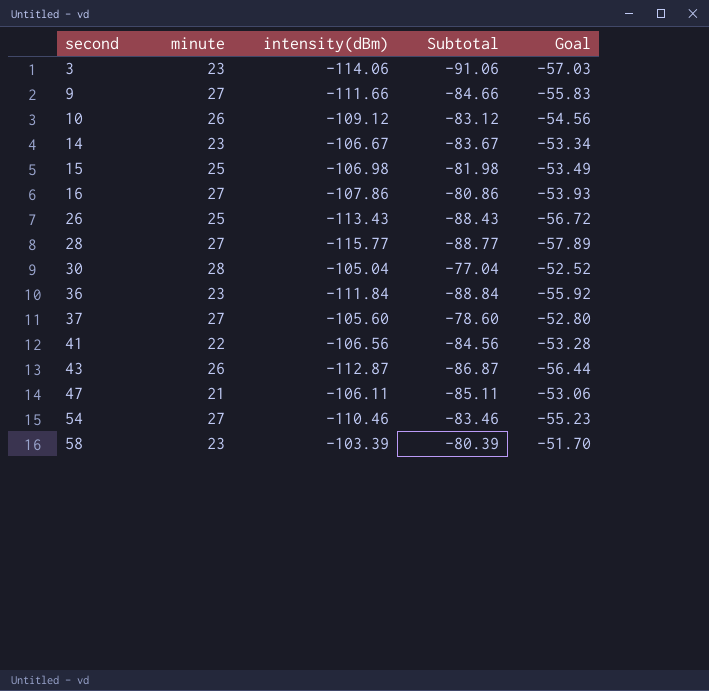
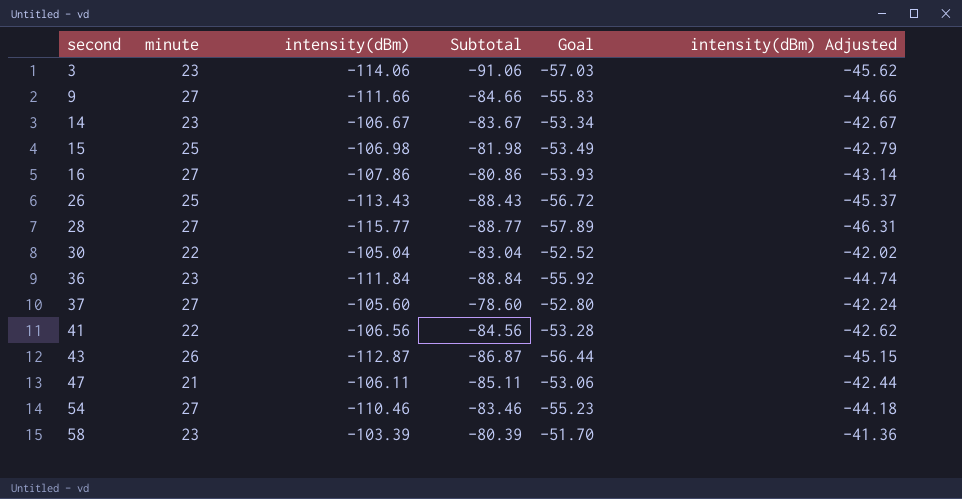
column intensity(dBm) Adjusted | formula: none -> [intensity(dBm)] * 0.4
row 10: 26 | -109.12 | -83.12 | -54.56 -> none
30 | minute: 28 -> 22
30 | Subtotal: -77.04 -> -83.04

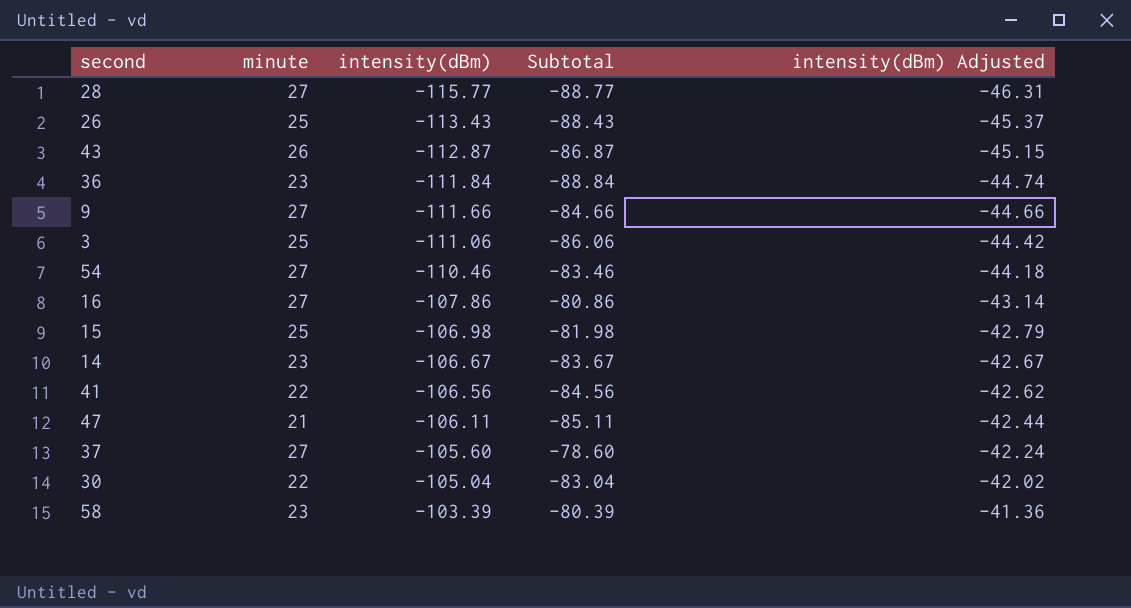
row order: second ascending -> intensity(dBm) ascending
column Goal | formula: [intensity(dBm)] * 0.5 -> none
3 | minute: 23 -> 25
3 | intensity(dBm): -114.06 -> -111.06
3 | Subtotal: -91.06 -> -86.06
3 | intensity(dBm) Adjusted: -45.62 -> -44.42

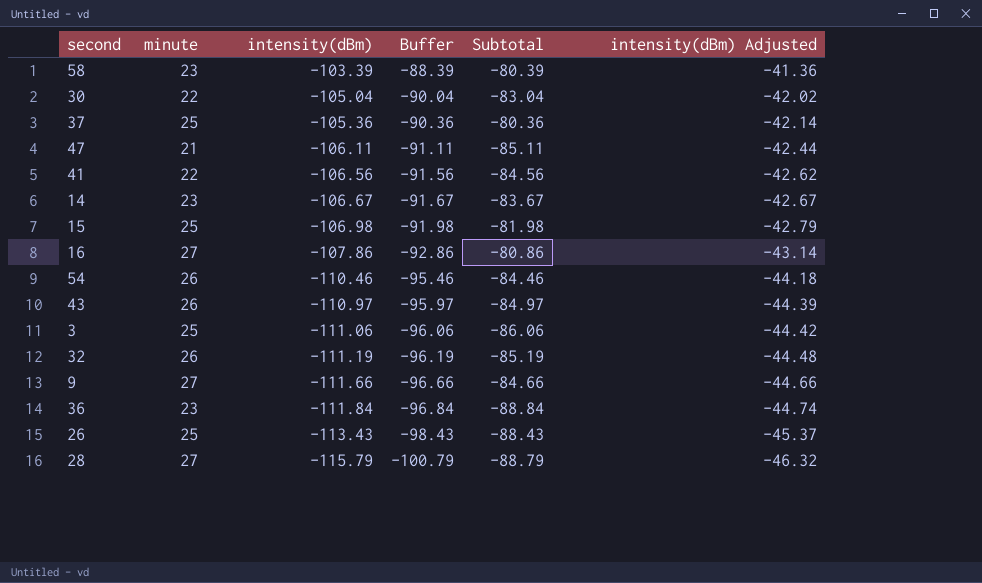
row order: intensity(dBm) ascending -> intensity(dBm) descending
column Buffer | formula: none -> [intensity(dBm)] + 15
37 | minute: 27 -> 25
37 | intensity(dBm): -105.60 -> -105.36
37 | Subtotal: -78.60 -> -80.36
37 | intensity(dBm) Adjusted: -42.24 -> -42.14
54 | minute: 27 -> 26
54 | Subtotal: -83.46 -> -84.46
43 | intensity(dBm): -112.87 -> -110.97
43 | Subtotal: -86.87 -> -84.97
43 | intensity(dBm) Adjusted: -45.15 -> -44.39
row 32: none -> 26 | -111.19 | -96.19 | -85.19 | -44.48
28 | intensity(dBm): -115.77 -> -115.79
28 | Subtotal: -88.77 -> -88.79
28 | intensity(dBm) Adjusted: -46.31 -> -46.32

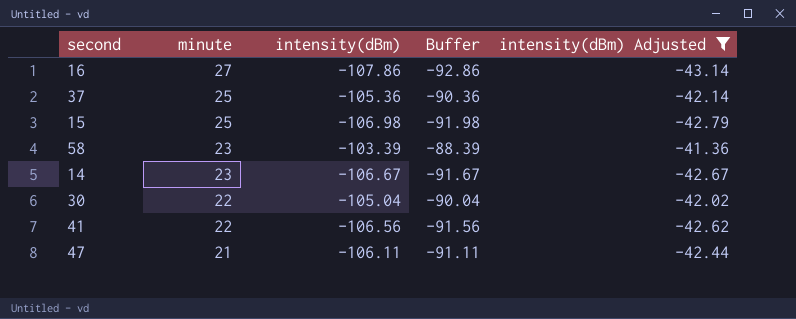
filter: none -> intensity(dBm) Adjusted >= -43.14
row order: intensity(dBm) descending -> minute descending
column Subtotal | formula: [minute] + [intensity(dBm)] -> none

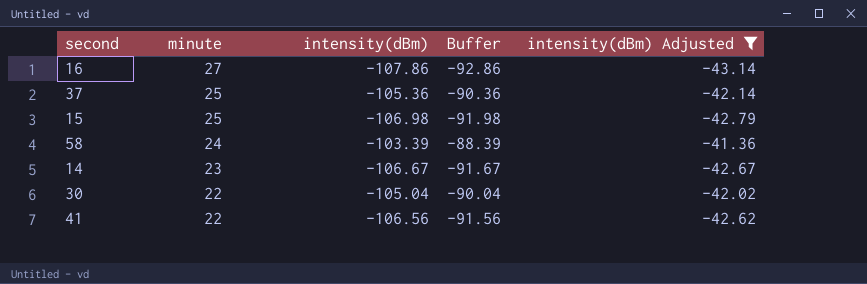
row 47: 21 | -106.11 | -91.11 | -42.44 -> none
58 | minute: 23 -> 24

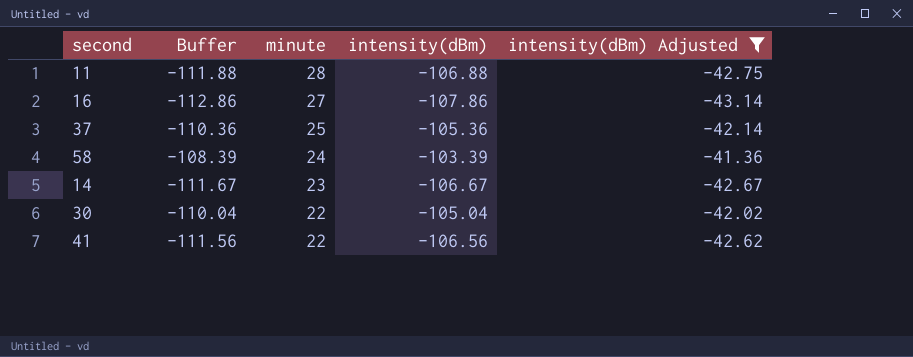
column Buffer | formula: [intensity(dBm)] + 15 -> [intensity(dBm)] - 5
column Buffer | position: 4 -> 2
row 15: 25 | -106.98 | -91.98 | -42.79 -> none
row 11: none -> -111.88 | 28 | -106.88 | -42.75

